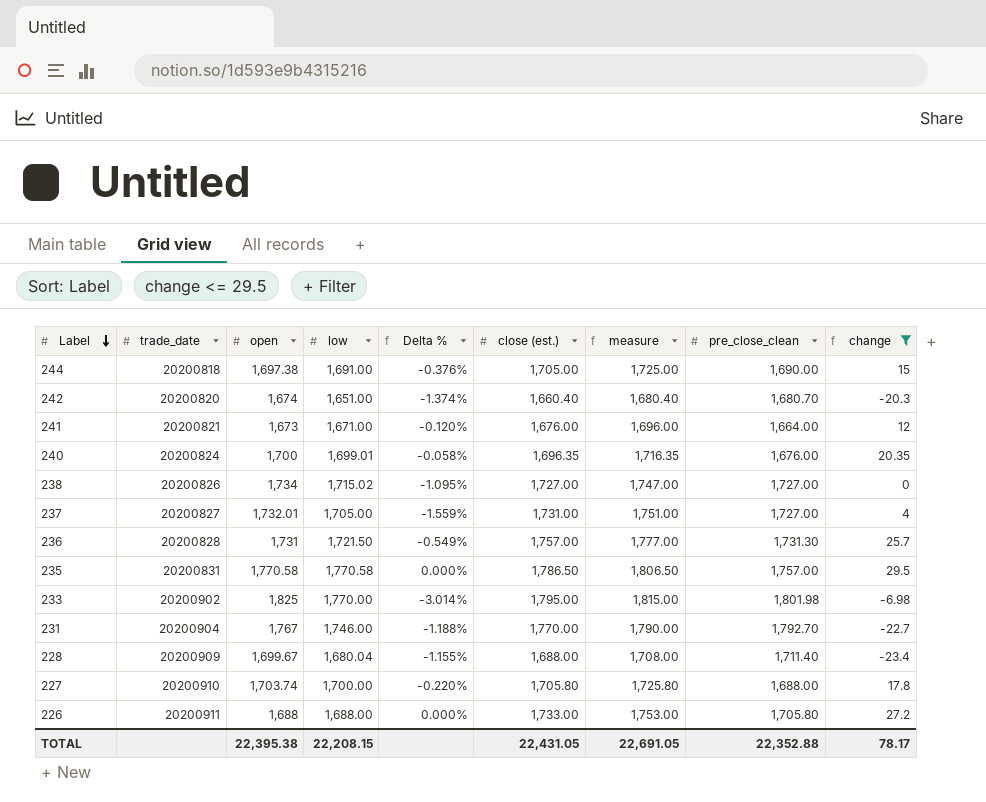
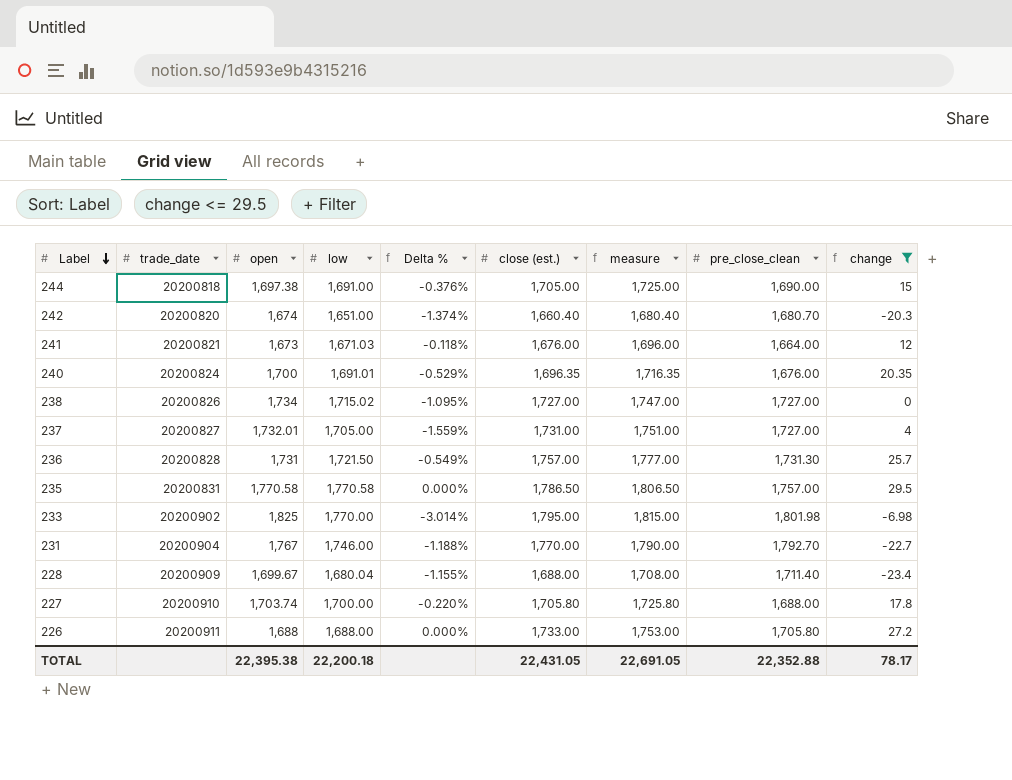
241 | low: 1,671.00 -> 1,671.03
241 | Delta %: -0.120% -> -0.118%
240 | low: 1,699.01 -> 1,691.01
240 | Delta %: -0.058% -> -0.529%
TOTAL | low: 22,208.15 -> 22,200.18

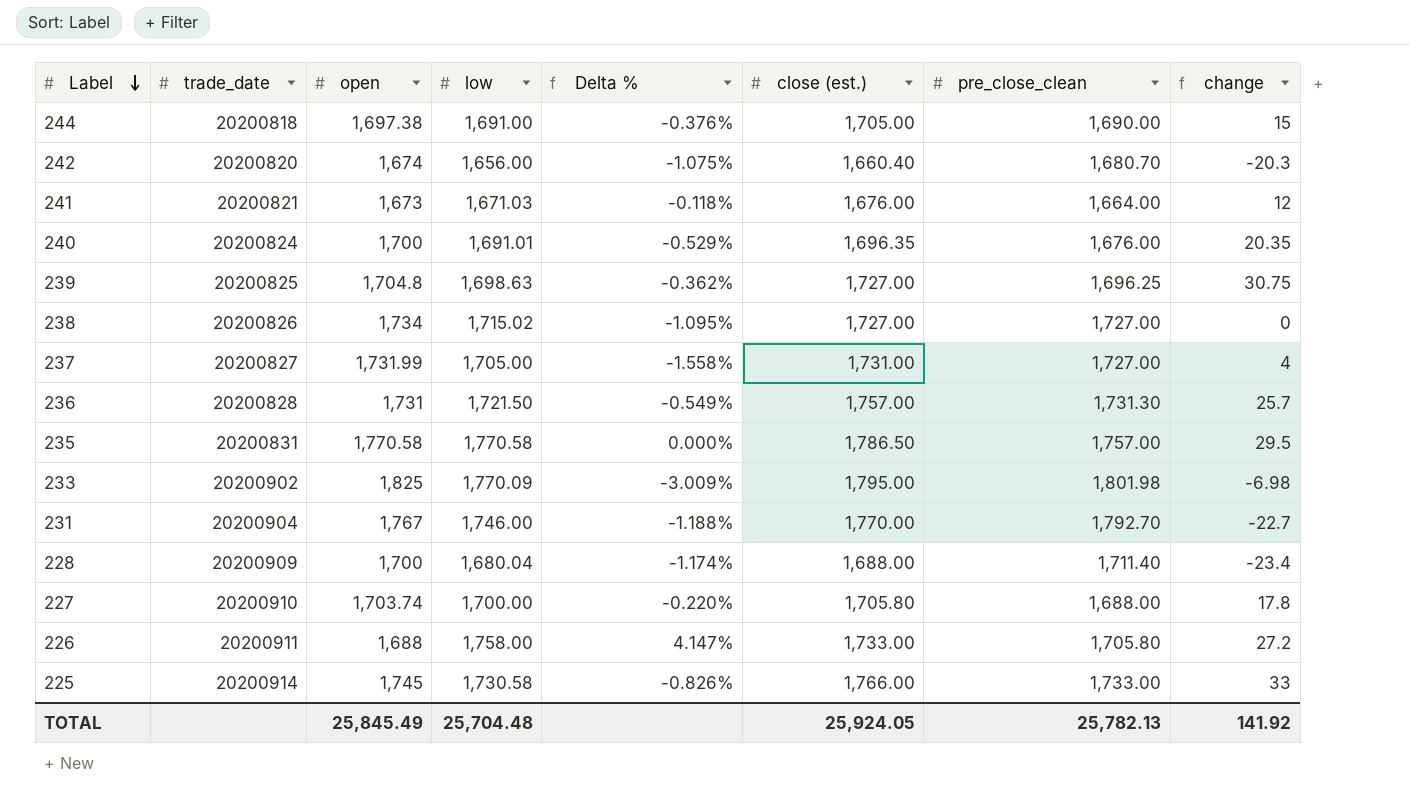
filter: change <= 29.5 -> none
column measure | formula: [close (est.)] + 20 -> none
242 | low: 1,651.00 -> 1,656.00
242 | Delta %: -1.374% -> -1.075%
237 | open: 1,732.01 -> 1,731.99
237 | Delta %: -1.559% -> -1.558%
233 | low: 1,770.00 -> 1,770.09
233 | Delta %: -3.014% -> -3.009%
228 | open: 1,699.67 -> 1,700
228 | Delta %: -1.155% -> -1.174%
226 | low: 1,688.00 -> 1,758.00
226 | Delta %: 0.000% -> 4.147%
TOTAL | open: 22,395.38 -> 25,845.49
TOTAL | low: 22,200.18 -> 25,704.48
TOTAL | close (est.): 22,431.05 -> 25,924.05
TOTAL | pre_close_clean: 22,352.88 -> 25,782.13
TOTAL | change: 78.17 -> 141.92

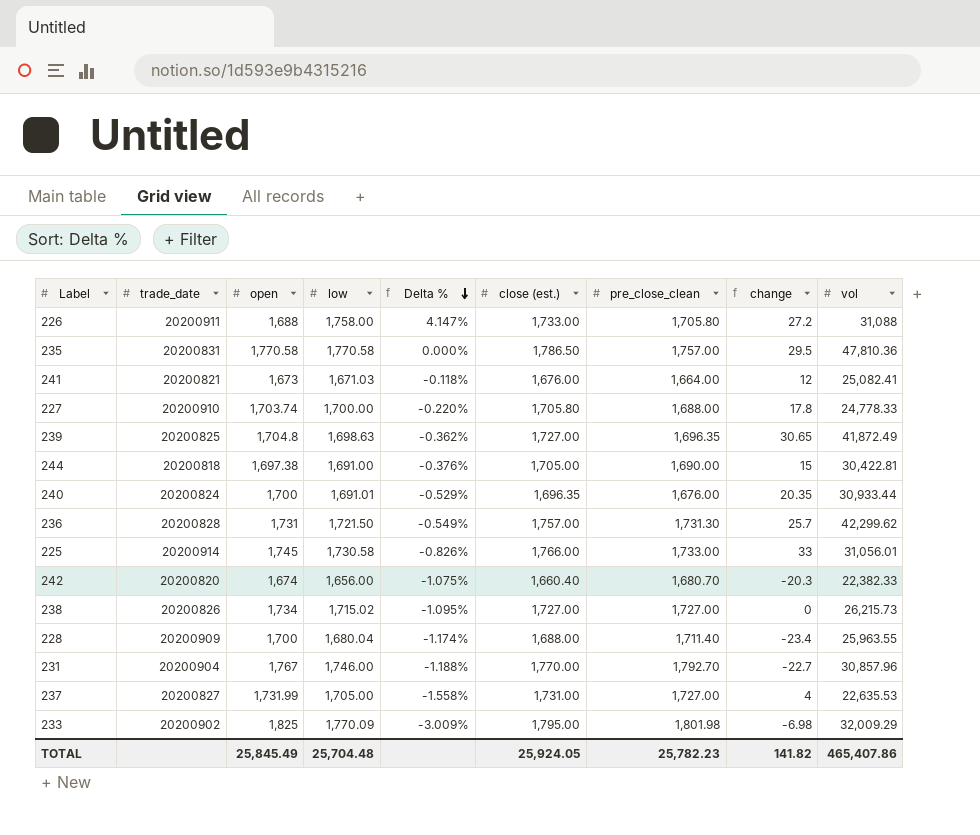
row order: Label descending -> Delta % descending
column vol | position: none -> 9
239 | pre_close_clean: 1,696.25 -> 1,696.35
239 | change: 30.75 -> 30.65
TOTAL | pre_close_clean: 25,782.13 -> 25,782.23
TOTAL | change: 141.92 -> 141.82

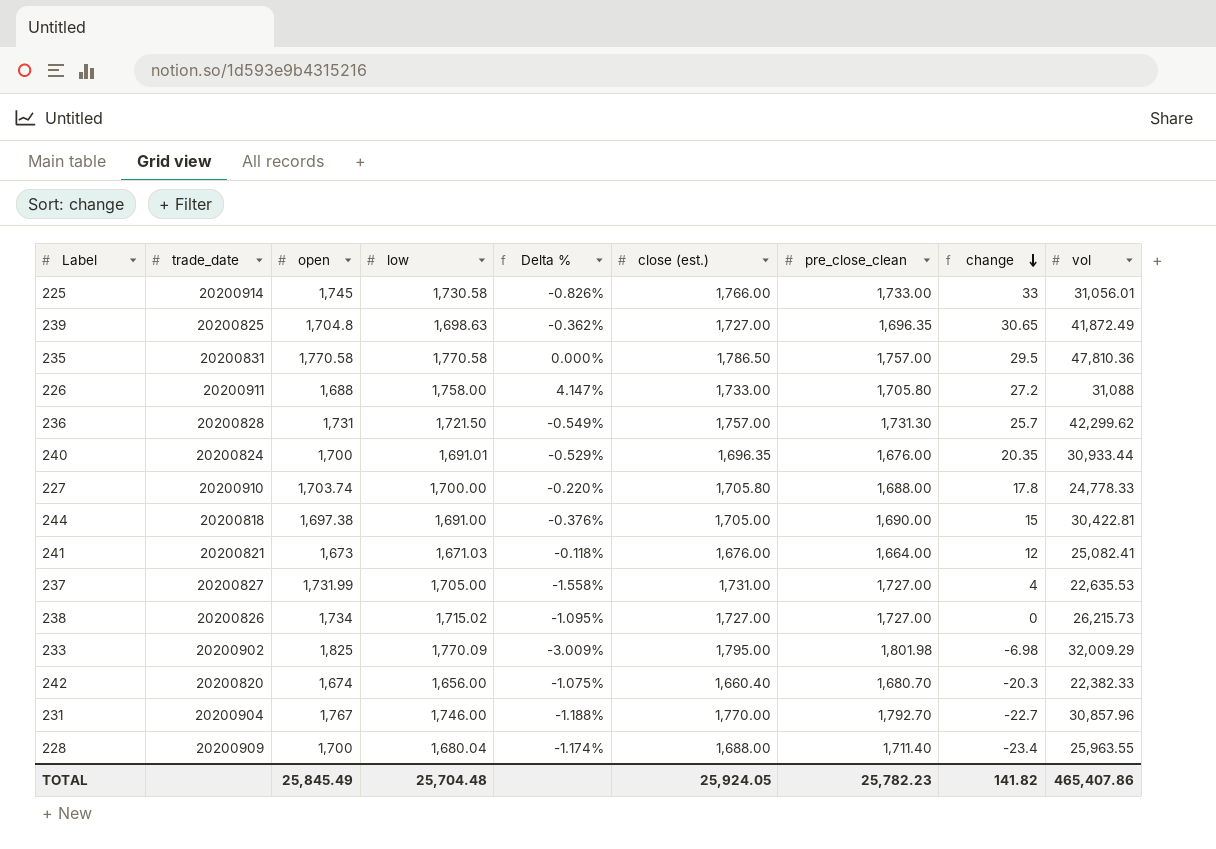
row order: Delta % descending -> change descending

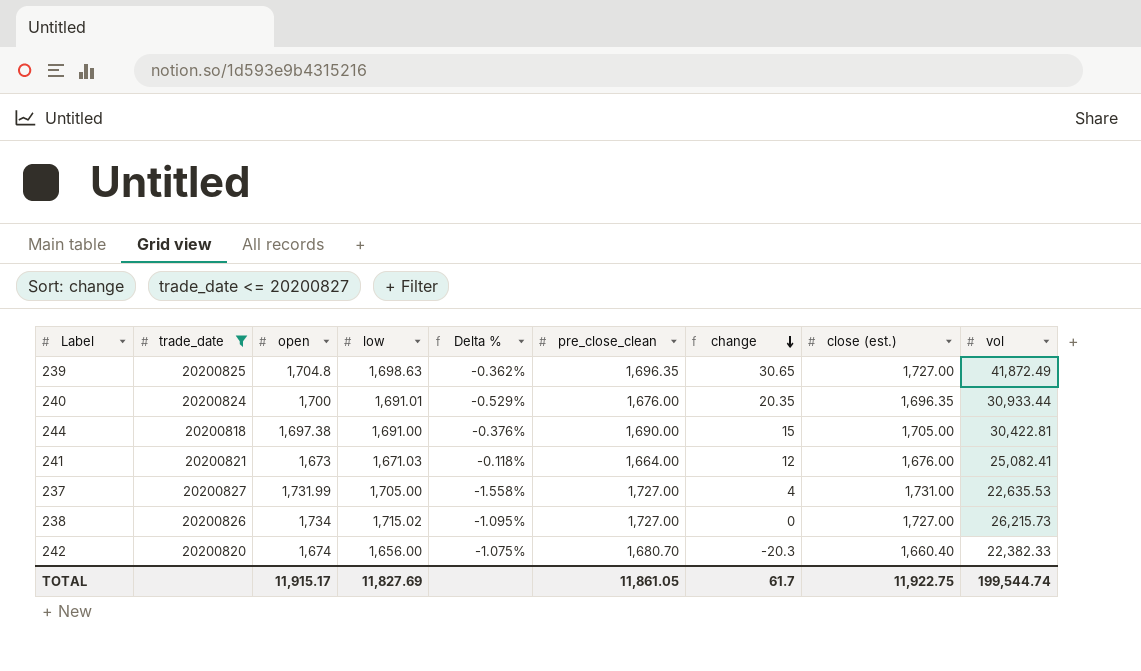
filter: none -> trade_date <= 20200827
column close (est.) | position: 6 -> 8
TOTAL | open: 25,845.49 -> 11,915.17
TOTAL | low: 25,704.48 -> 11,827.69
TOTAL | pre_close_clean: 25,782.23 -> 11,861.05
TOTAL | change: 141.82 -> 61.7
TOTAL | close (est.): 25,924.05 -> 11,922.75
TOTAL | vol: 465,407.86 -> 199,544.74

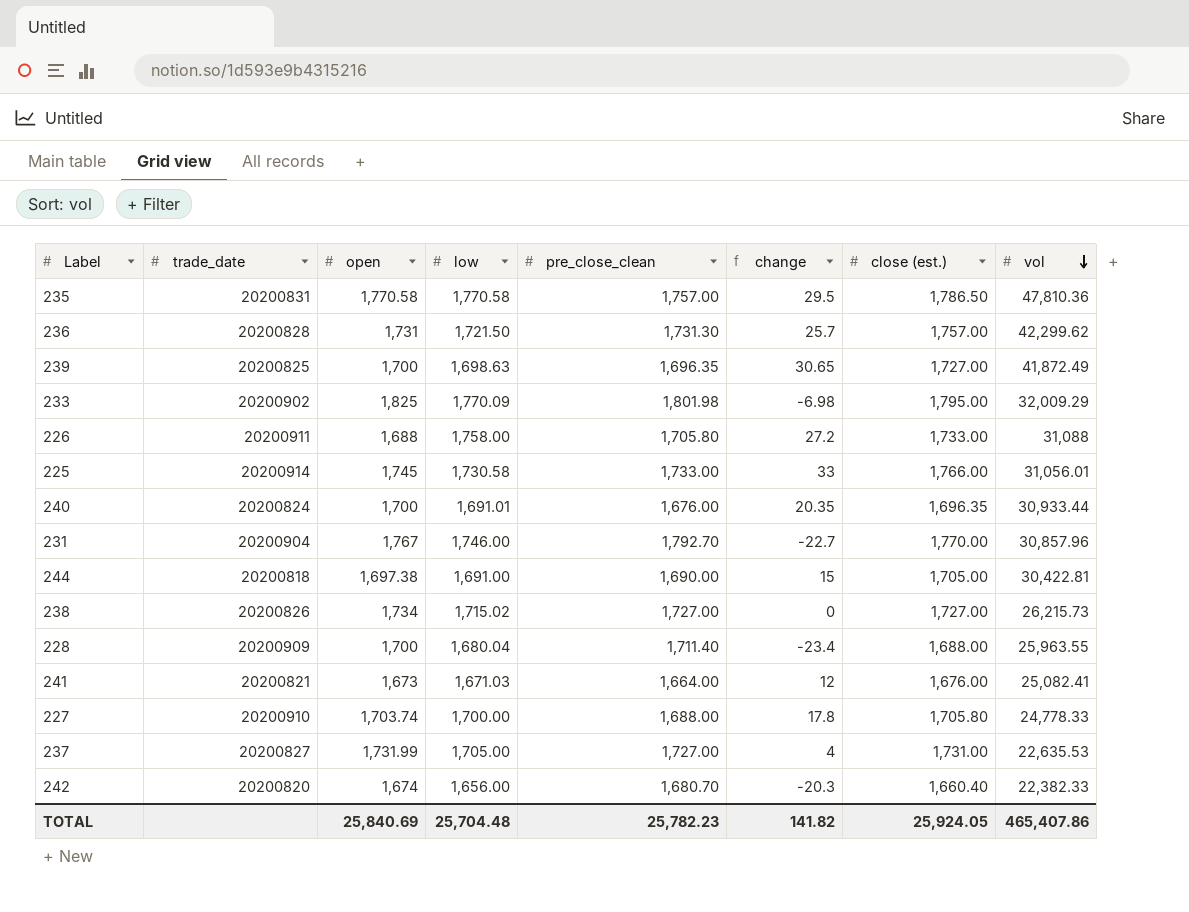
filter: trade_date <= 20200827 -> none
row order: change descending -> vol descending
column Delta % | formula: ([low] - [open]) / [open] -> none
239 | open: 1,704.8 -> 1,700
TOTAL | open: 11,915.17 -> 25,840.69
TOTAL | low: 11,827.69 -> 25,704.48
TOTAL | pre_close_clean: 11,861.05 -> 25,782.23
TOTAL | change: 61.7 -> 141.82
TOTAL | close (est.): 11,922.75 -> 25,924.05
TOTAL | vol: 199,544.74 -> 465,407.86

